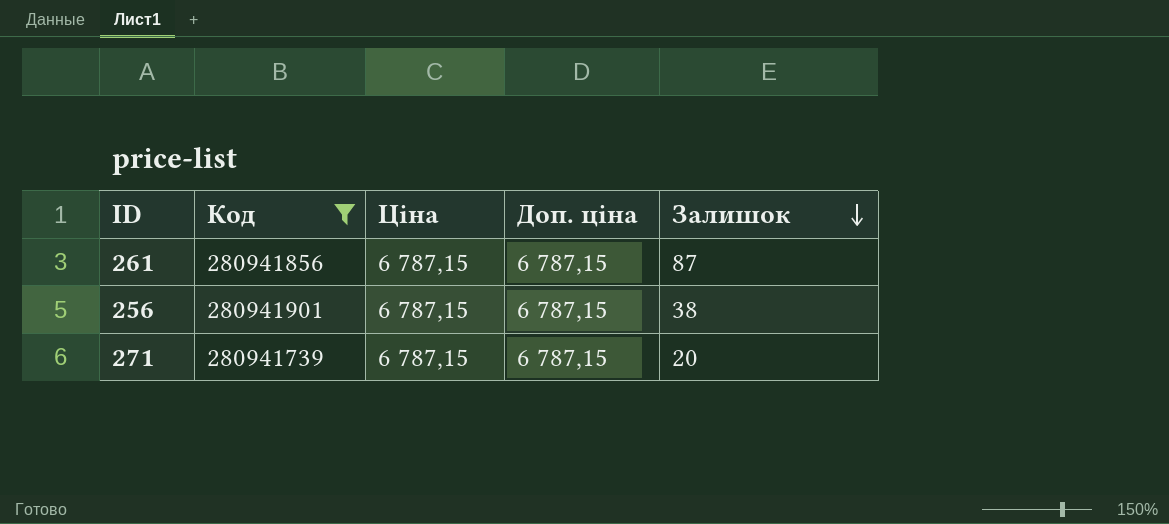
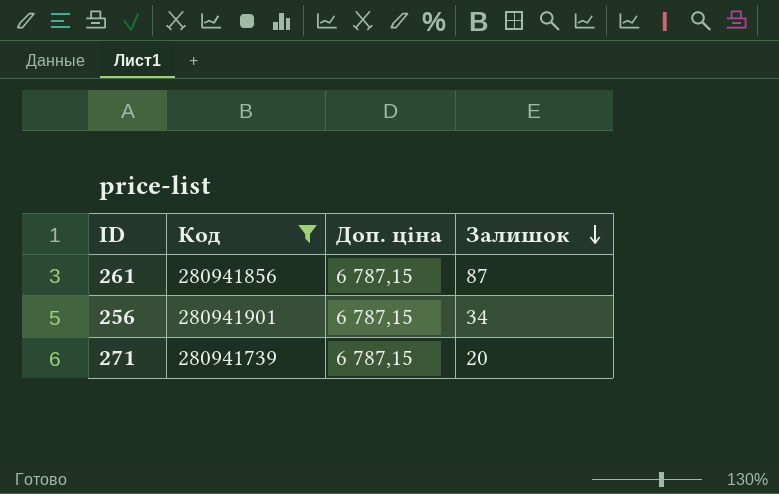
column Ціна | position: 3 -> none
256 | Залишок: 38 -> 34

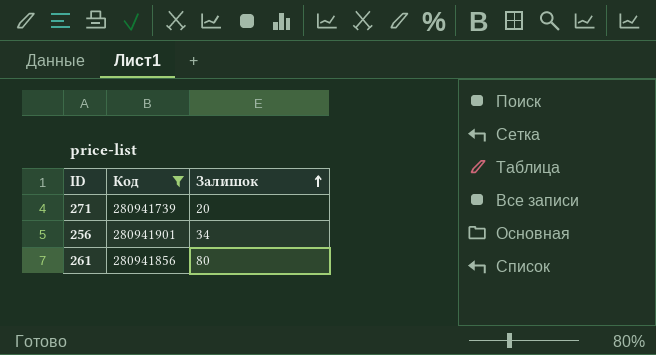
row order: Залишок descending -> Залишок ascending
column Доп. ціна | position: 3 -> none
261 | Залишок: 87 -> 80

